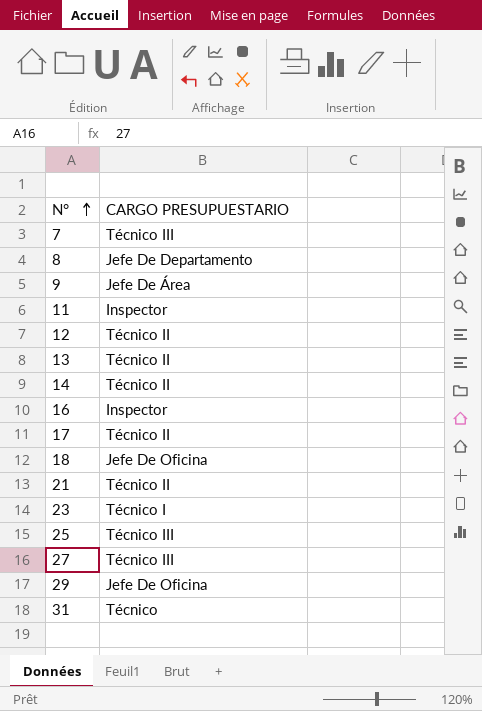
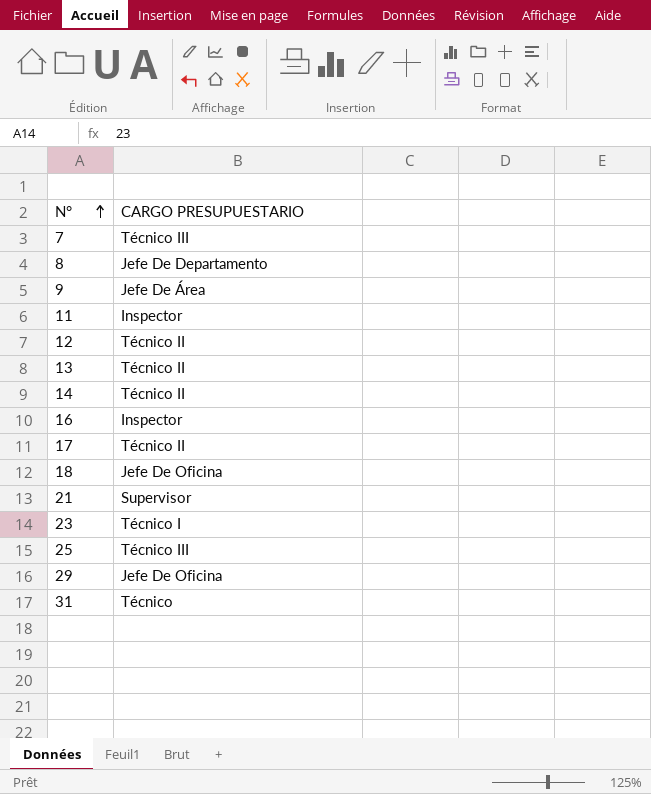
row 27: Técnico III -> none
21 | CARGO PRESUPUESTARIO: Técnico II -> Supervisor

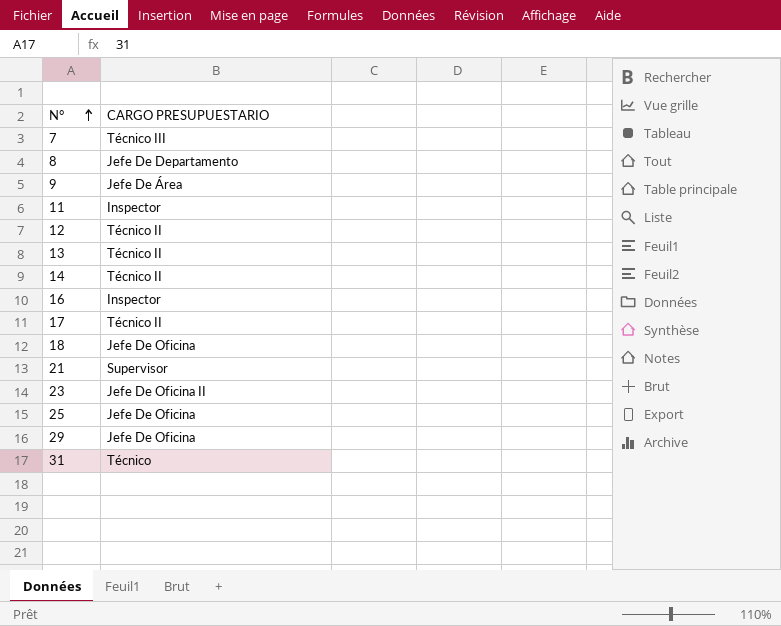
23 | CARGO PRESUPUESTARIO: Técnico I -> Jefe De Oficina II
25 | CARGO PRESUPUESTARIO: Técnico III -> Jefe De Oficina

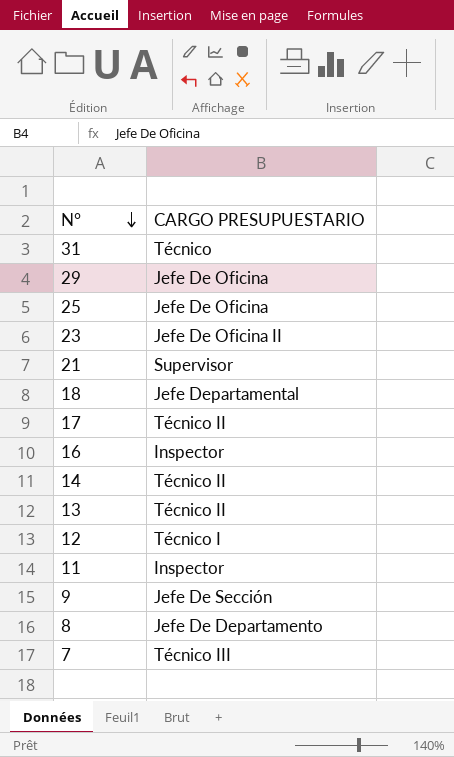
row order: N° ascending -> N° descending
18 | CARGO PRESUPUESTARIO: Jefe De Oficina -> Jefe Departamental
12 | CARGO PRESUPUESTARIO: Técnico II -> Técnico I
9 | CARGO PRESUPUESTARIO: Jefe De Área -> Jefe De Sección

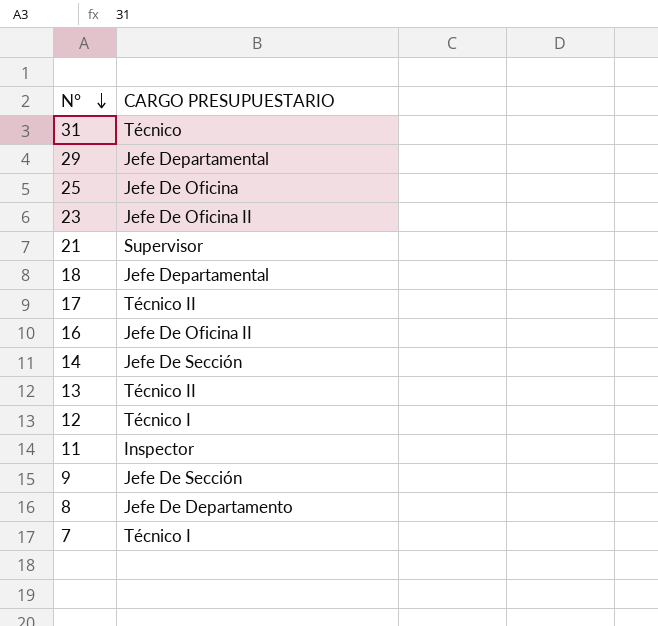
29 | CARGO PRESUPUESTARIO: Jefe De Oficina -> Jefe Departamental
16 | CARGO PRESUPUESTARIO: Inspector -> Jefe De Oficina II
14 | CARGO PRESUPUESTARIO: Técnico II -> Jefe De Sección
7 | CARGO PRESUPUESTARIO: Técnico III -> Técnico I

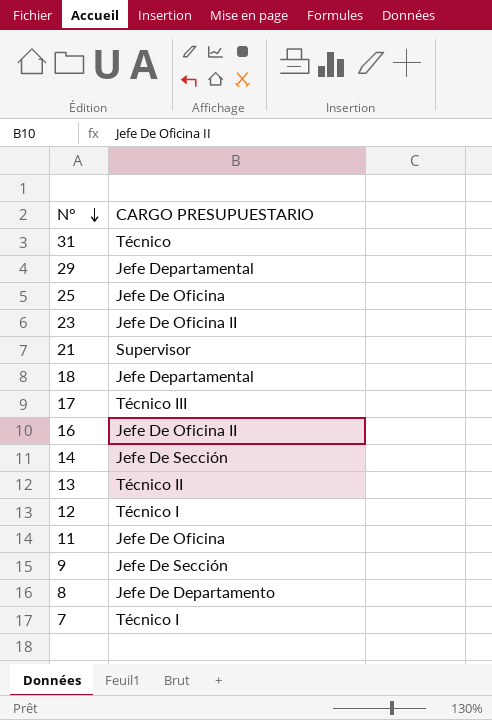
17 | CARGO PRESUPUESTARIO: Técnico II -> Técnico III
11 | CARGO PRESUPUESTARIO: Inspector -> Jefe De Oficina

